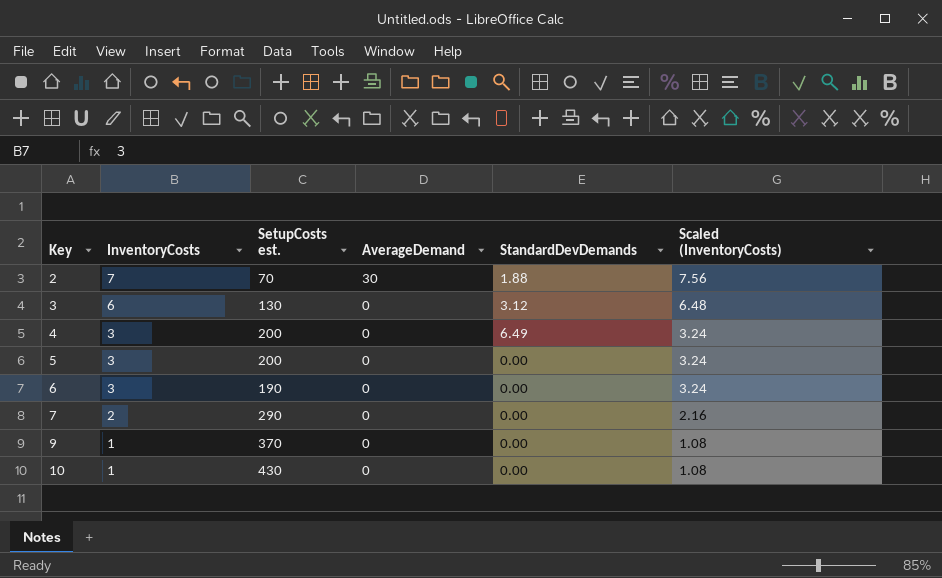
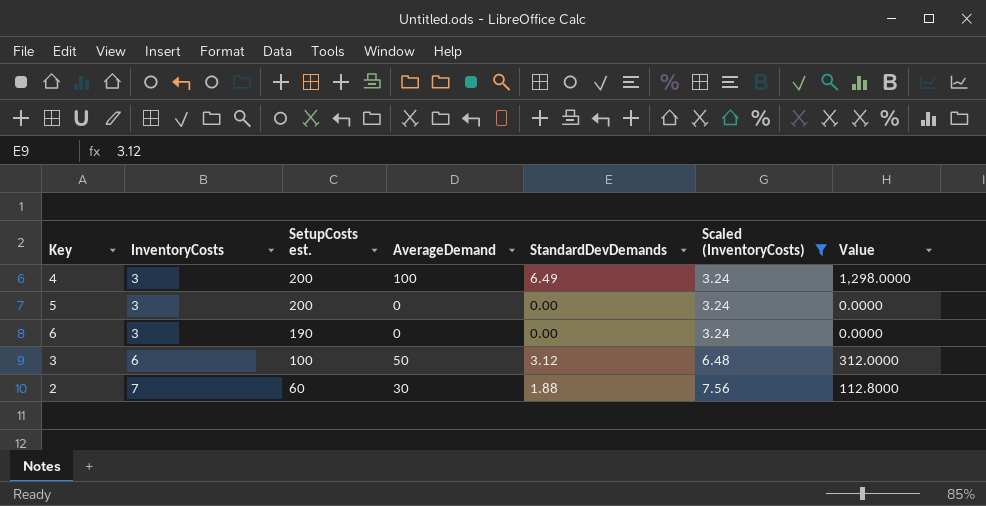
filter: none -> Scaled (InventoryCosts) >= 3.24
row order: Key ascending -> InventoryCosts ascending
column Value | formula: none -> [SetupCosts est.] * [StandardDevDemands]
4 | AverageDemand: 0 -> 100
3 | SetupCosts est.: 130 -> 100
3 | AverageDemand: 0 -> 50
2 | SetupCosts est.: 70 -> 60

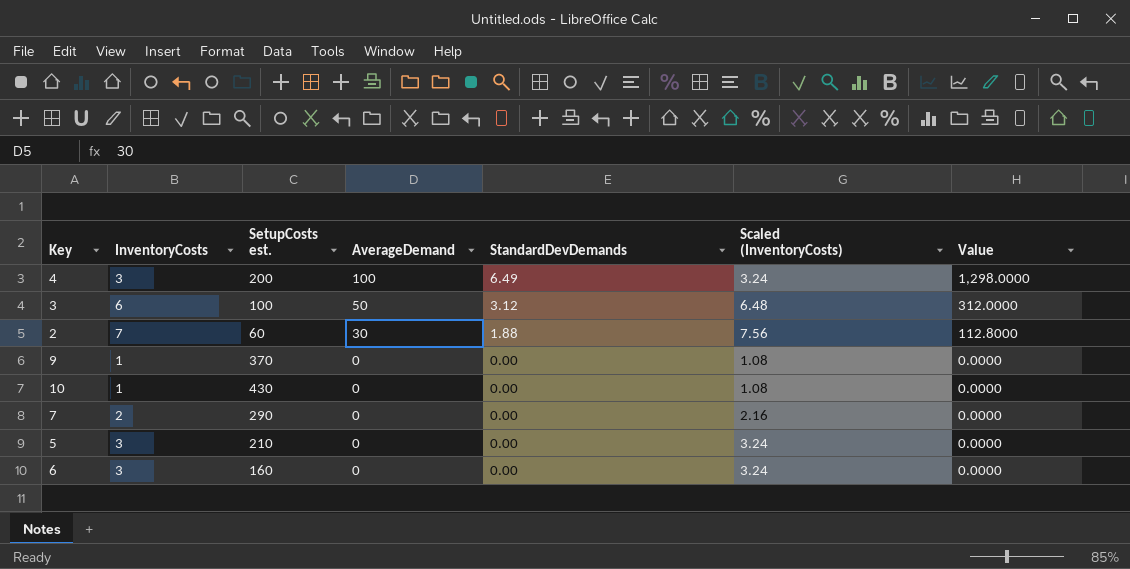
filter: Scaled (InventoryCosts) >= 3.24 -> none
row order: InventoryCosts ascending -> AverageDemand descending
5 | SetupCosts est.: 200 -> 210
6 | SetupCosts est.: 190 -> 160

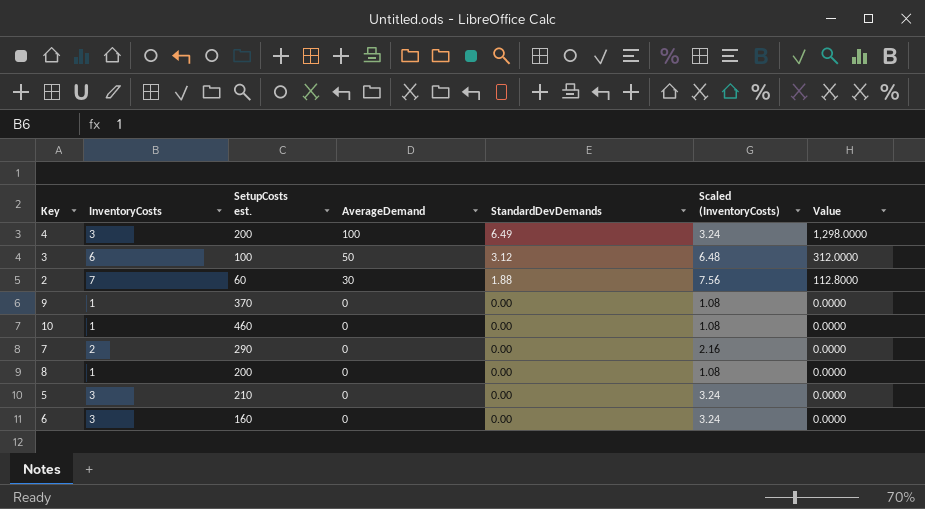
10 | SetupCosts est.: 430 -> 460
row 8: none -> 1 | 200 | 0 | 0.00 | 1.08 | 0.0000

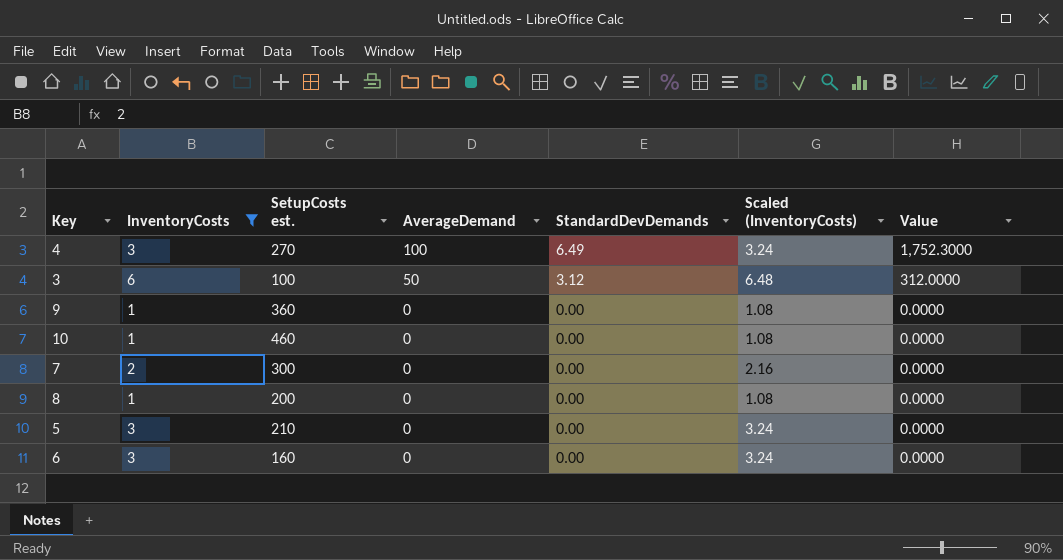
filter: none -> InventoryCosts != 7
4 | SetupCosts est.: 200 -> 270
4 | Value: 1,298.0000 -> 1,752.3000
9 | SetupCosts est.: 370 -> 360
7 | SetupCosts est.: 290 -> 300

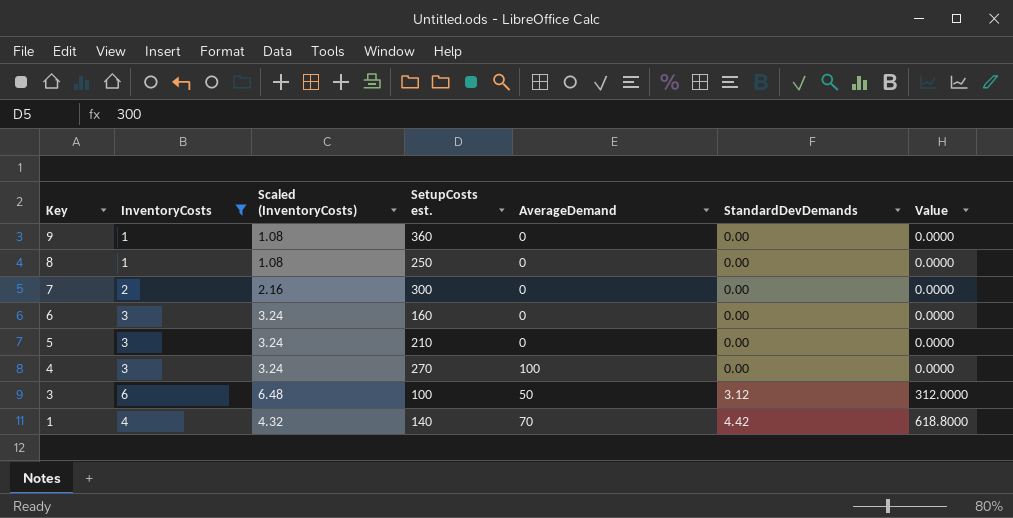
row order: AverageDemand descending -> Key descending
column Scaled (InventoryCosts) | position: 6 -> 3
row 10: 1 | 460 | 0 | 0.00 | 1.08 | 0.0000 -> none
8 | SetupCosts est.: 200 -> 250
4 | StandardDevDemands: 6.49 -> 0.00
4 | Value: 1,752.3000 -> 0.0000
row 1: none -> 4 | 4.32 | 140 | 70 | 4.42 | 618.8000

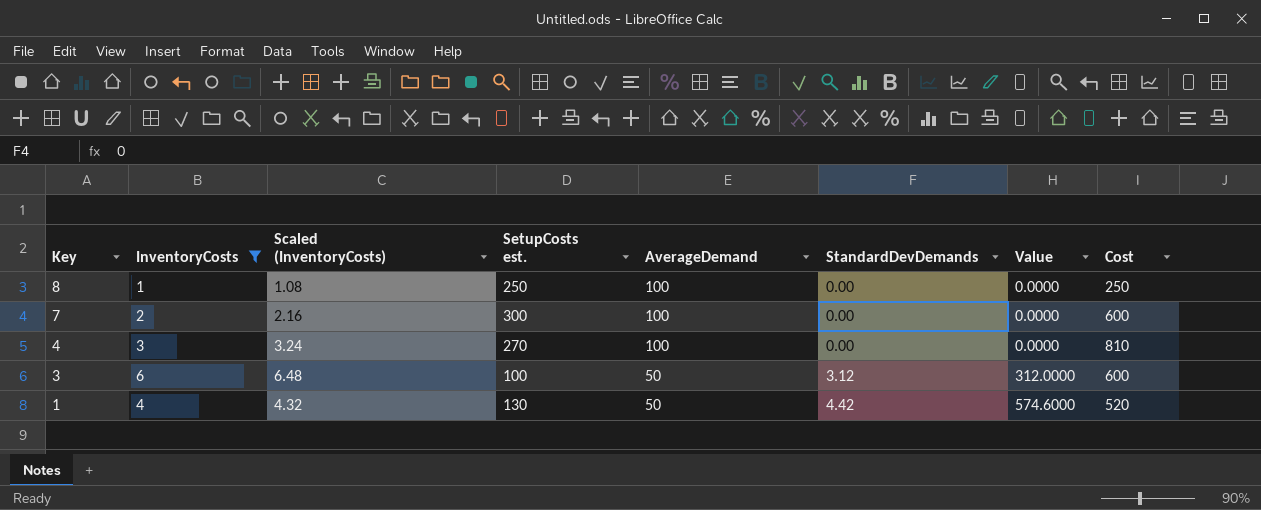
column Cost | formula: none -> [InventoryCosts] * [SetupCosts est.]
row 9: 1 | 1.08 | 360 | 0 | 0.00 | 0.0000 -> none
row 6: 3 | 3.24 | 160 | 0 | 0.00 | 0.0000 -> none
row 5: 3 | 3.24 | 210 | 0 | 0.00 | 0.0000 -> none
8 | AverageDemand: 0 -> 100
7 | AverageDemand: 0 -> 100
1 | SetupCosts est.: 140 -> 130
1 | AverageDemand: 70 -> 50
1 | Value: 618.8000 -> 574.6000

